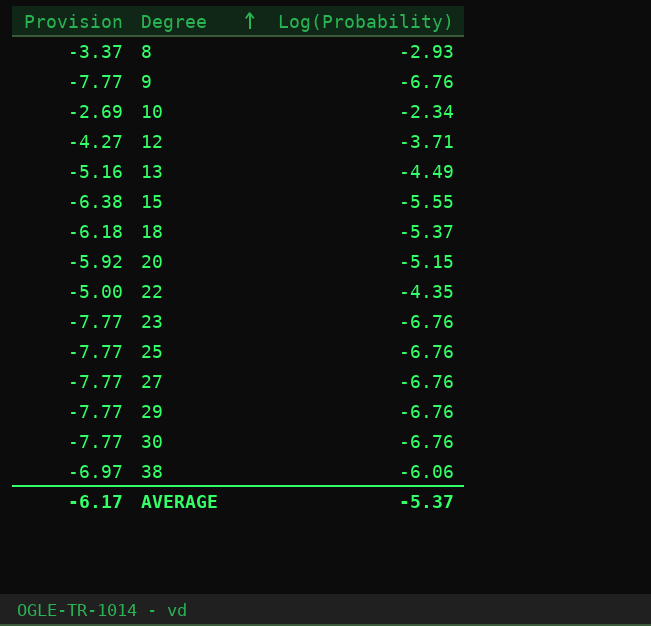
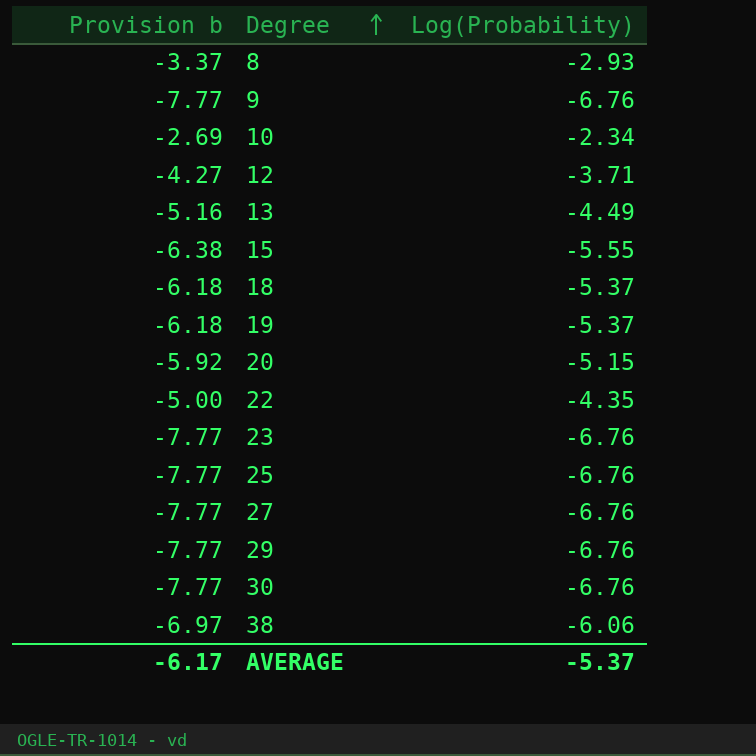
column name: Provision -> Provision b
row 19: none -> -6.18 | -5.37

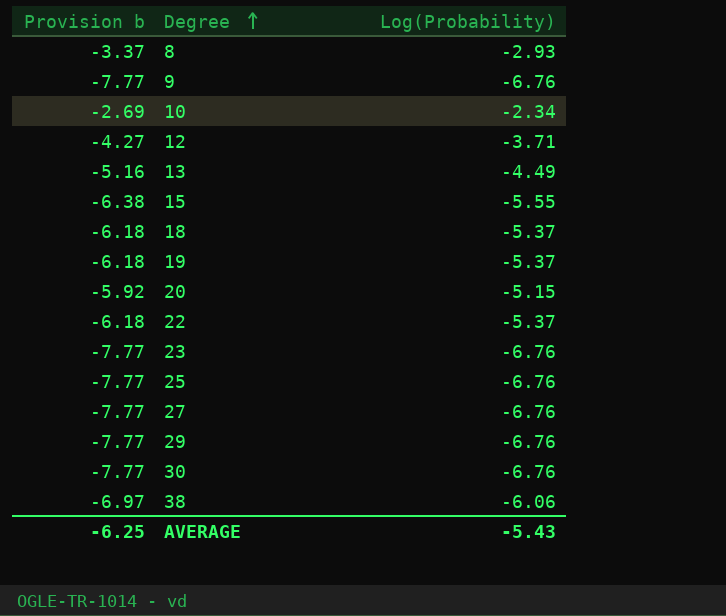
22 | Provision b: -5.00 -> -6.18
22 | Log(Probability): -4.35 -> -5.37
AVERAGE | Provision b: -6.17 -> -6.25
AVERAGE | Log(Probability): -5.37 -> -5.43

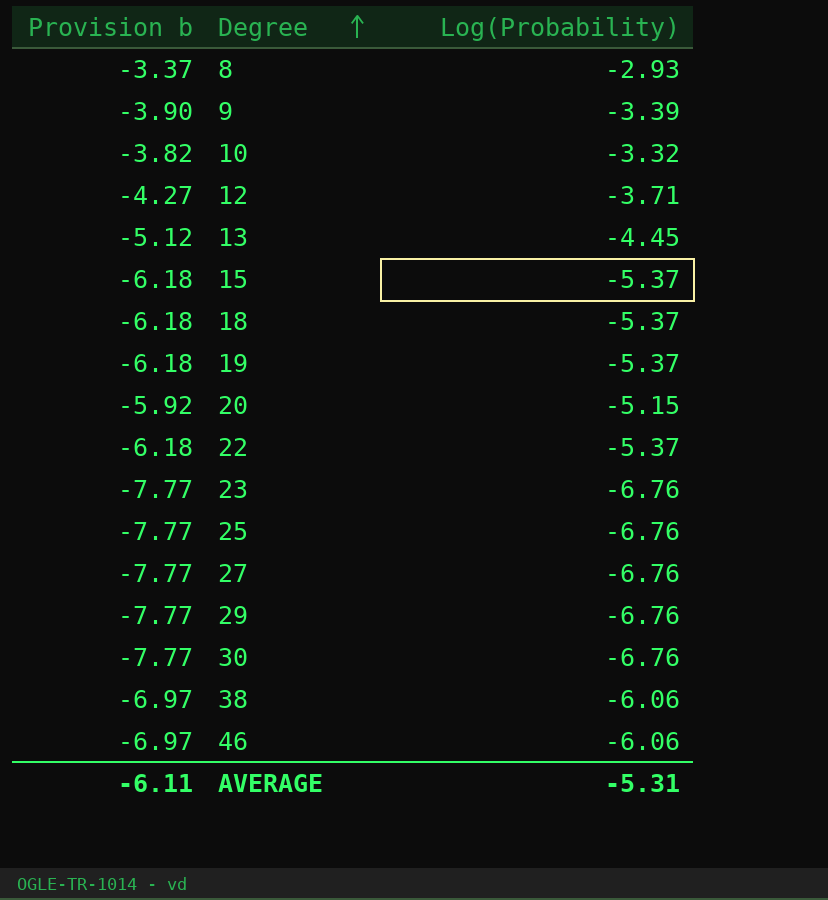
9 | Provision b: -7.77 -> -3.90
9 | Log(Probability): -6.76 -> -3.39
10 | Provision b: -2.69 -> -3.82
10 | Log(Probability): -2.34 -> -3.32
13 | Provision b: -5.16 -> -5.12
13 | Log(Probability): -4.49 -> -4.45
15 | Provision b: -6.38 -> -6.18
15 | Log(Probability): -5.55 -> -5.37
row 46: none -> -6.97 | -6.06
AVERAGE | Provision b: -6.25 -> -6.11
AVERAGE | Log(Probability): -5.43 -> -5.31

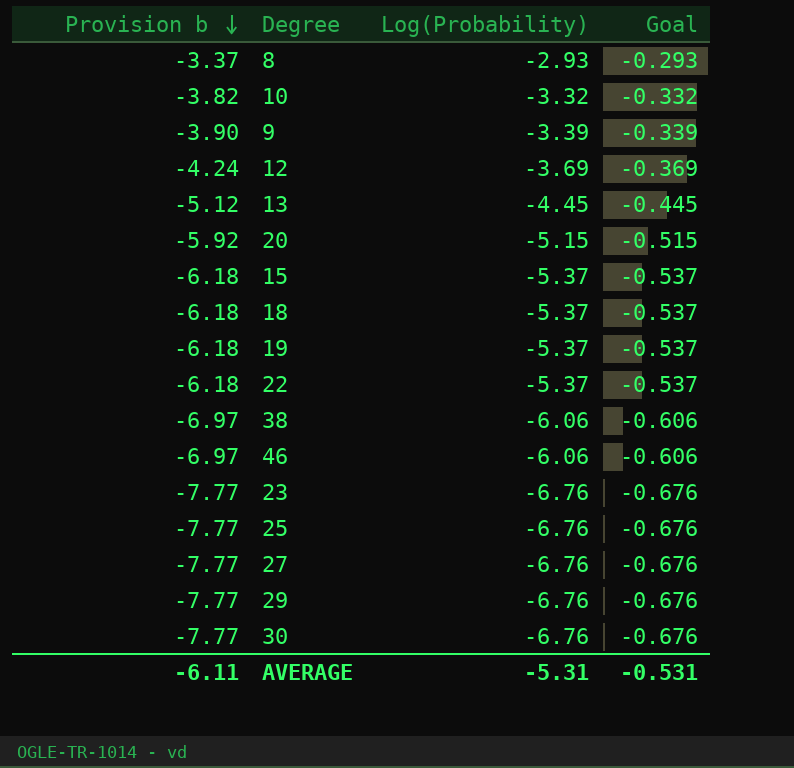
row order: Degree ascending -> Provision b descending
column Goal | formula: none -> [Log(Probability)] * 0.1
12 | Provision b: -4.27 -> -4.24
12 | Log(Probability): -3.71 -> -3.69

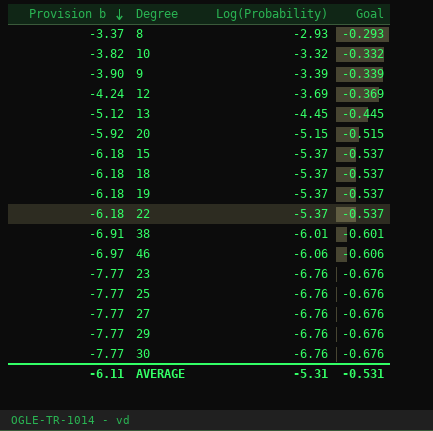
38 | Provision b: -6.97 -> -6.91
38 | Log(Probability): -6.06 -> -6.01
38 | Goal: -0.606 -> -0.601

